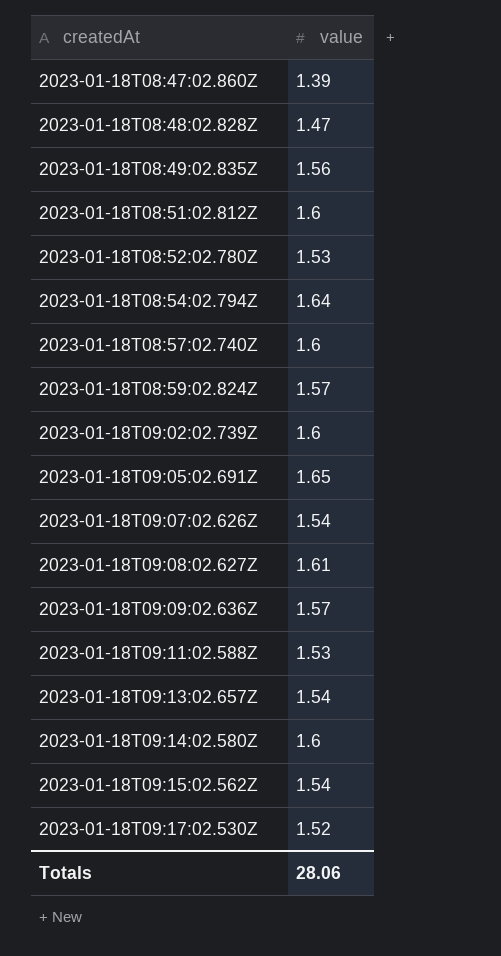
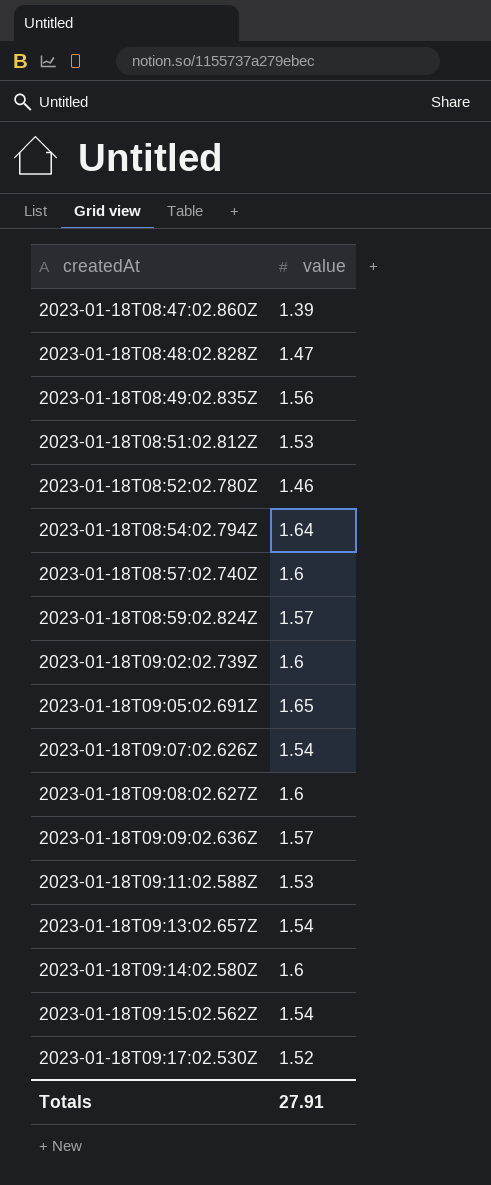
2023-01-18T08:51:02.812Z | value: 1.6 -> 1.53
2023-01-18T08:52:02.780Z | value: 1.53 -> 1.46
2023-01-18T09:08:02.627Z | value: 1.61 -> 1.6
Totals | value: 28.06 -> 27.91

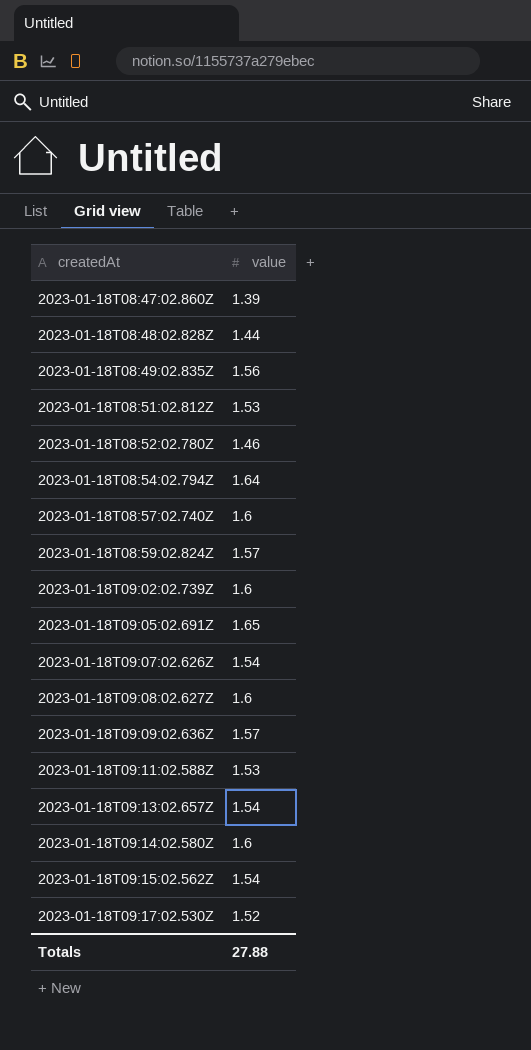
2023-01-18T08:48:02.828Z | value: 1.47 -> 1.44
Totals | value: 27.91 -> 27.88

